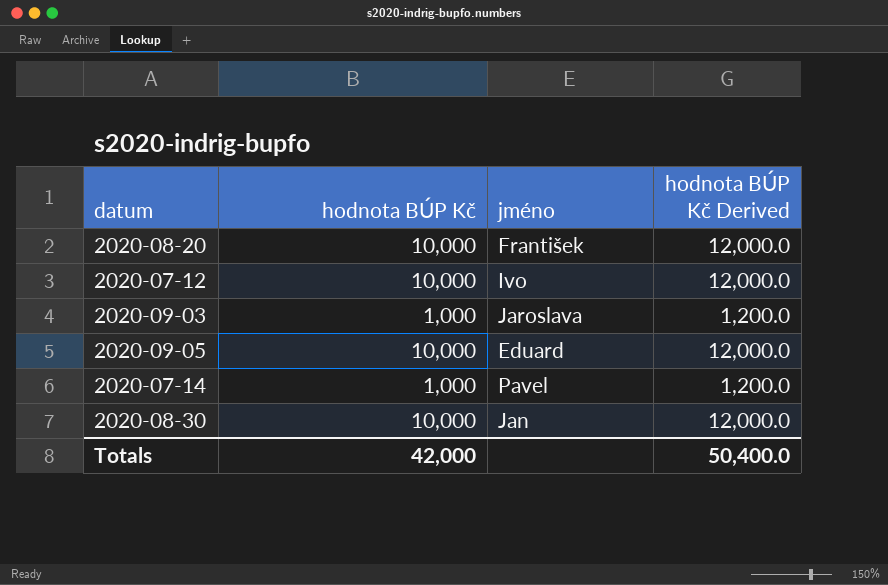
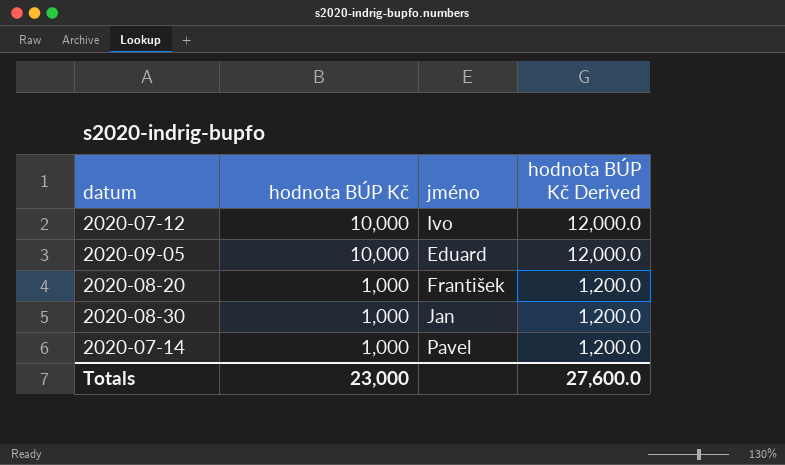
row order: none -> hodnota BÚP Kč descending
row 2020-09-03: 1,000 | Jaroslava | 1,200.0 -> none
2020-08-20 | hodnota BÚP Kč: 10,000 -> 1,000
2020-08-20 | hodnota BÚP Kč Derived: 12,000.0 -> 1,200.0
2020-08-30 | hodnota BÚP Kč: 10,000 -> 1,000
2020-08-30 | hodnota BÚP Kč Derived: 12,000.0 -> 1,200.0
Totals | hodnota BÚP Kč: 42,000 -> 23,000
Totals | hodnota BÚP Kč Derived: 50,400.0 -> 27,600.0

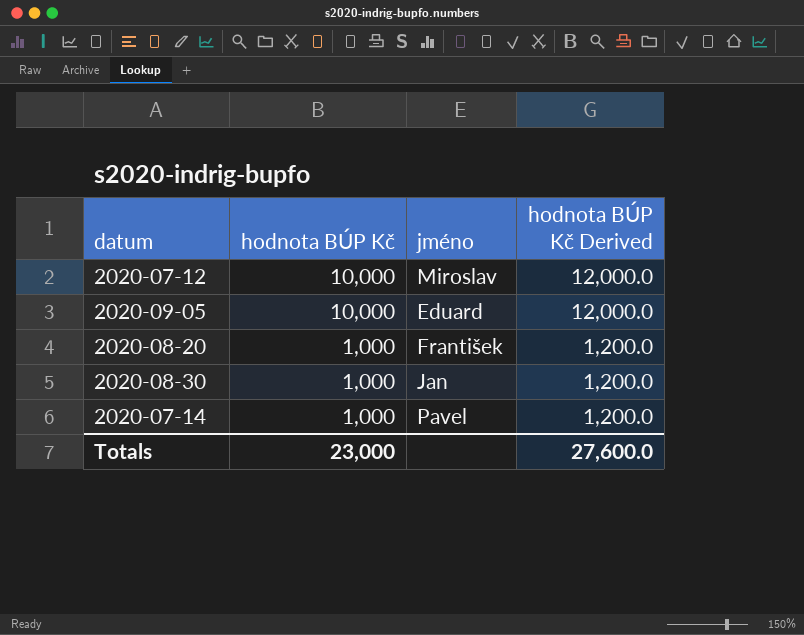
2020-07-12 | jméno: Ivo -> Miroslav

